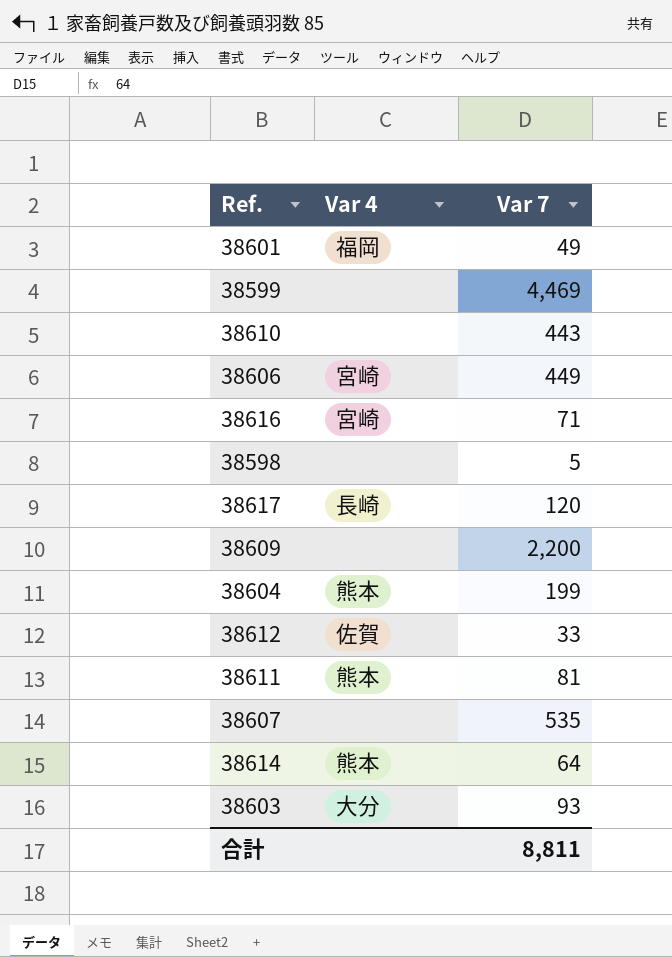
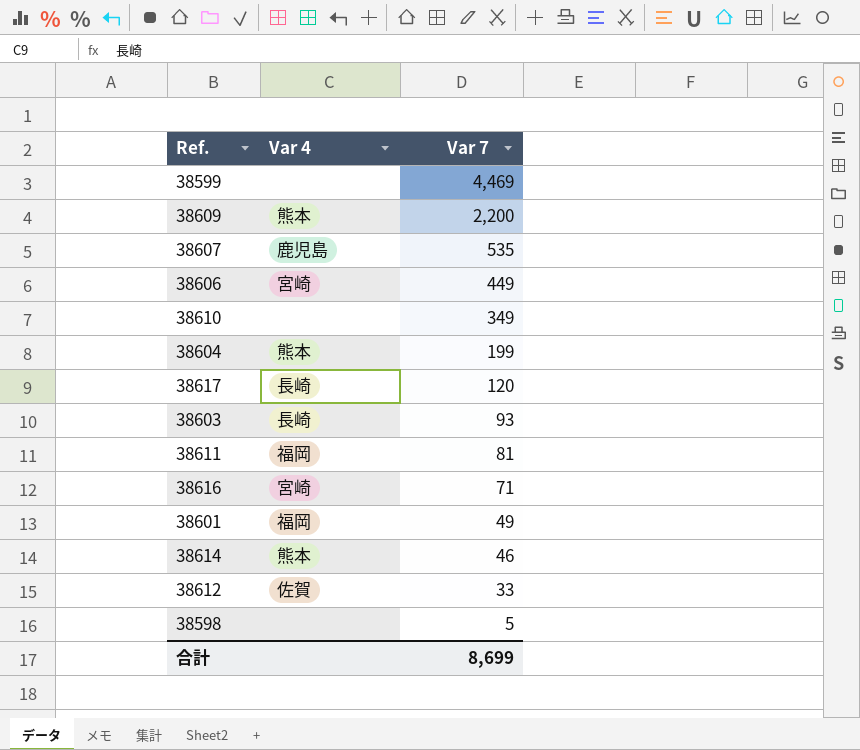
row order: none -> Var 7 descending
38609 | Var 4: none -> 熊本
38607 | Var 4: none -> 鹿児島
38610 | Var 7: 443 -> 349
38603 | Var 4: 大分 -> 長崎
38611 | Var 4: 熊本 -> 福岡
38614 | Var 7: 64 -> 46
合計 | Var 7: 8,811 -> 8,699

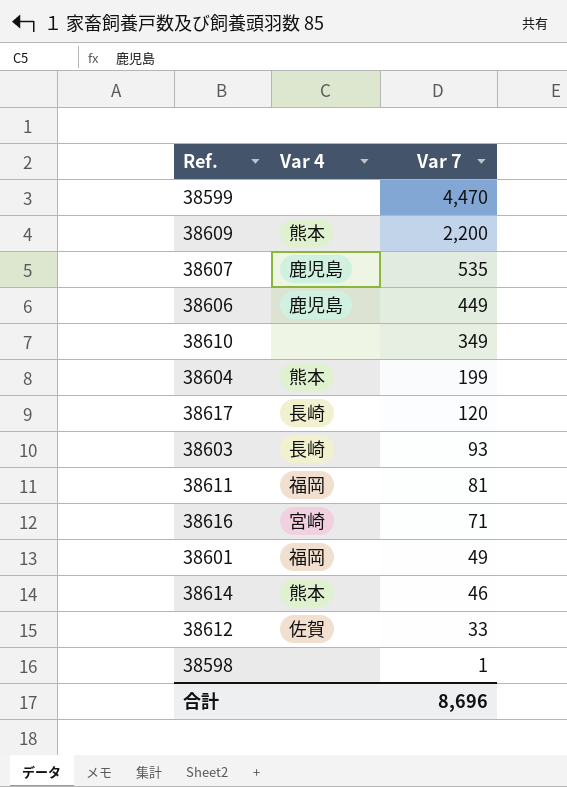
38599 | Var 7: 4,469 -> 4,470
38606 | Var 4: 宮崎 -> 鹿児島
38598 | Var 7: 5 -> 1
合計 | Var 7: 8,699 -> 8,696

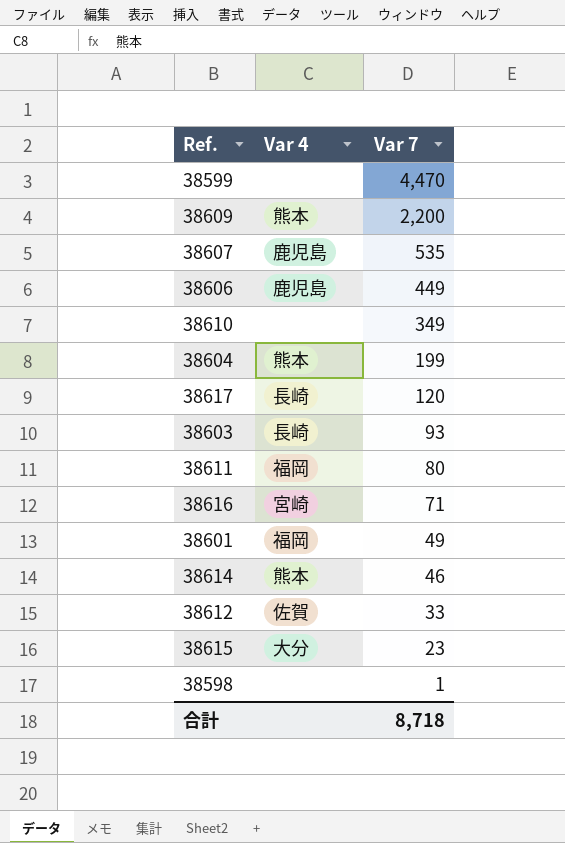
38611 | Var 7: 81 -> 80
row 38615: none -> 大分 | 23
合計 | Var 7: 8,696 -> 8,718

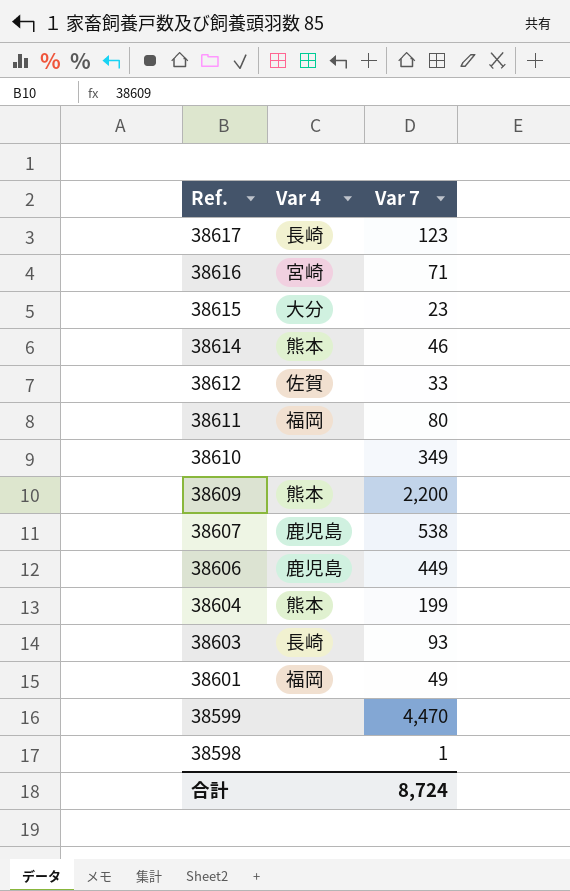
row order: Var 7 descending -> Ref. descending
38617 | Var 7: 120 -> 123
38607 | Var 7: 535 -> 538
合計 | Var 7: 8,718 -> 8,724

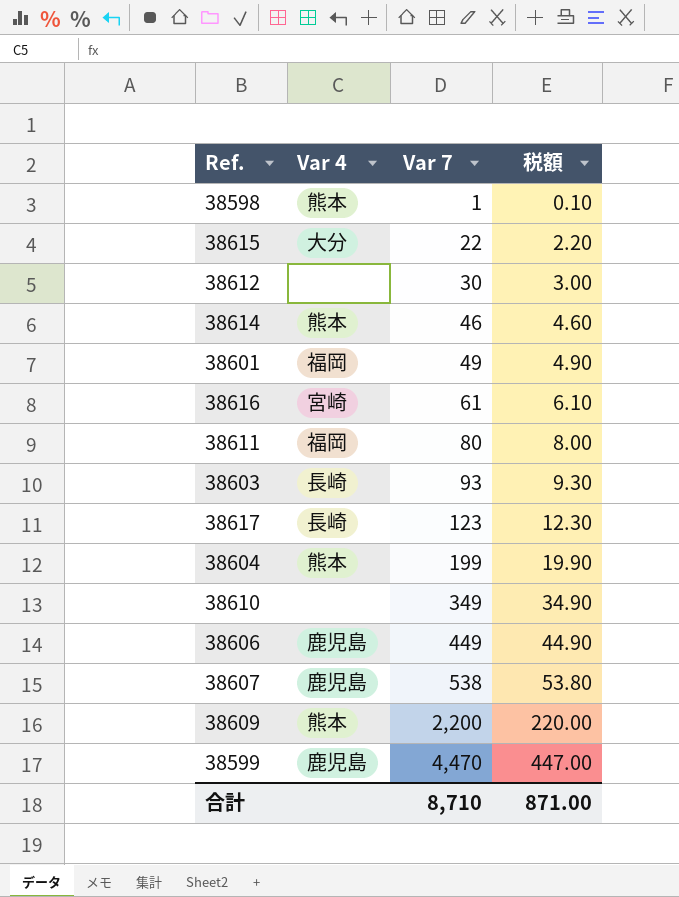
row order: Ref. descending -> Var 7 ascending
column 税額 | formula: none -> [Var 7] * 0.1
38598 | Var 4: none -> 熊本
38615 | Var 7: 23 -> 22
38612 | Var 4: 佐賀 -> none
38612 | Var 7: 33 -> 30
38616 | Var 7: 71 -> 61
38599 | Var 4: none -> 鹿児島
合計 | Var 7: 8,724 -> 8,710

